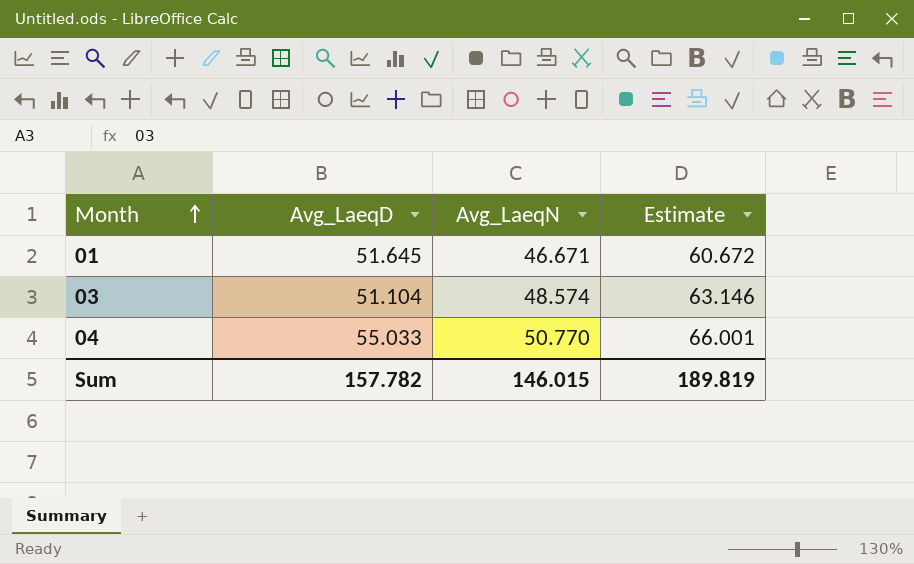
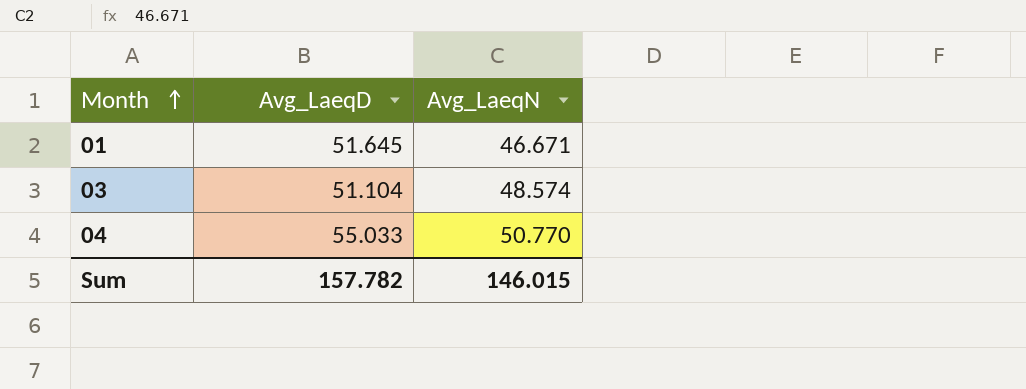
column Estimate | formula: [Avg_LaeqN] * 1.3 -> none

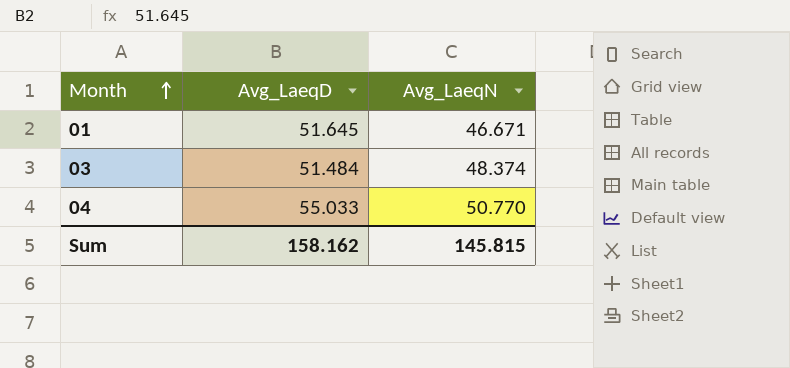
03 | Avg_LaeqD: 51.104 -> 51.484
03 | Avg_LaeqN: 48.574 -> 48.374
Sum | Avg_LaeqD: 157.782 -> 158.162
Sum | Avg_LaeqN: 146.015 -> 145.815

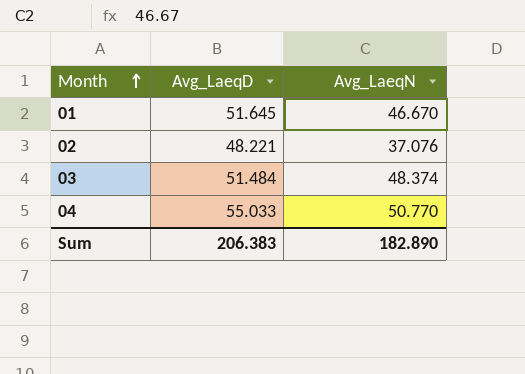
01 | Avg_LaeqN: 46.671 -> 46.670
row 02: none -> 48.221 | 37.076
Sum | Avg_LaeqD: 158.162 -> 206.383
Sum | Avg_LaeqN: 145.815 -> 182.890

